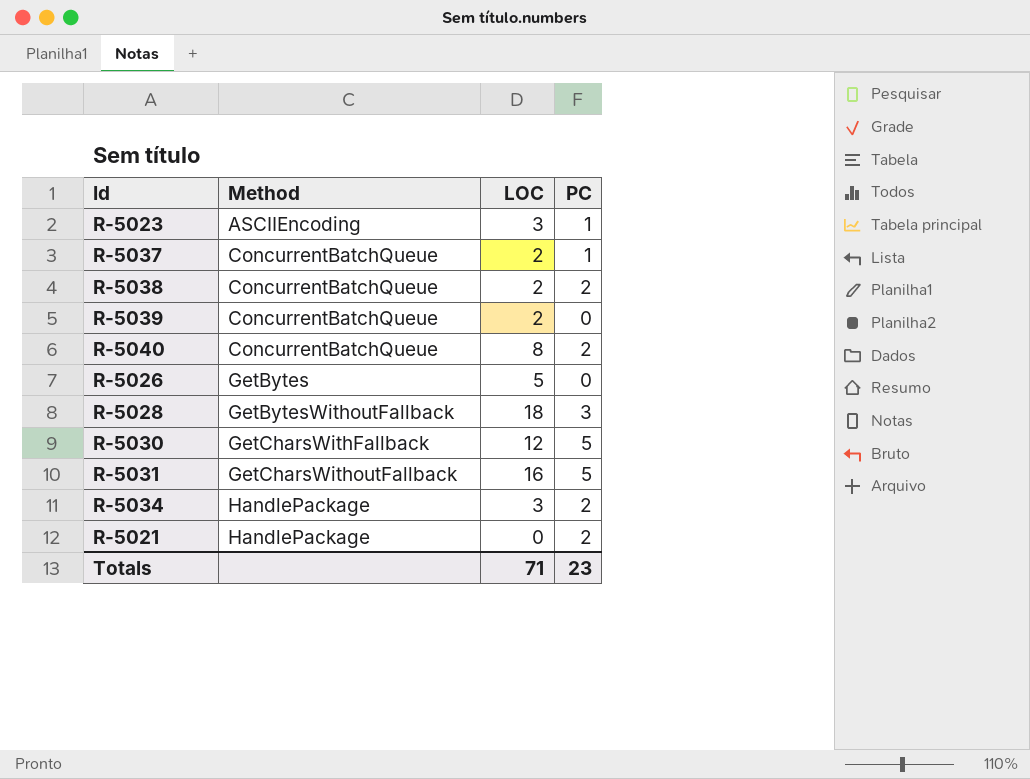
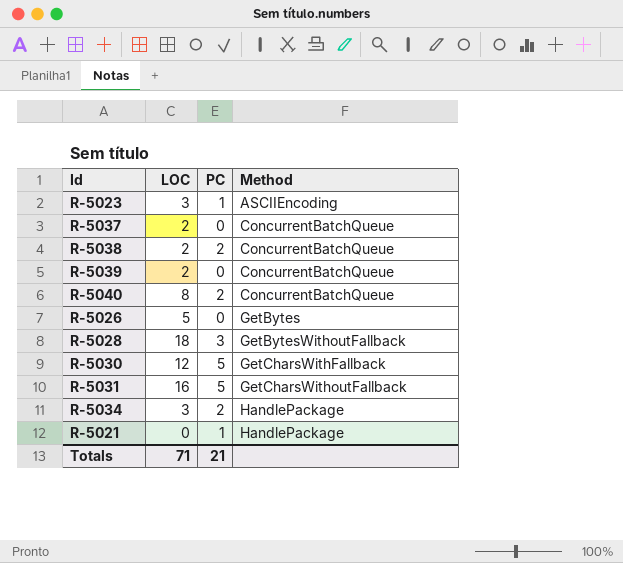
column Method | position: 2 -> 4
R-5037 | PC: 1 -> 0
R-5021 | PC: 2 -> 1
Totals | PC: 23 -> 21

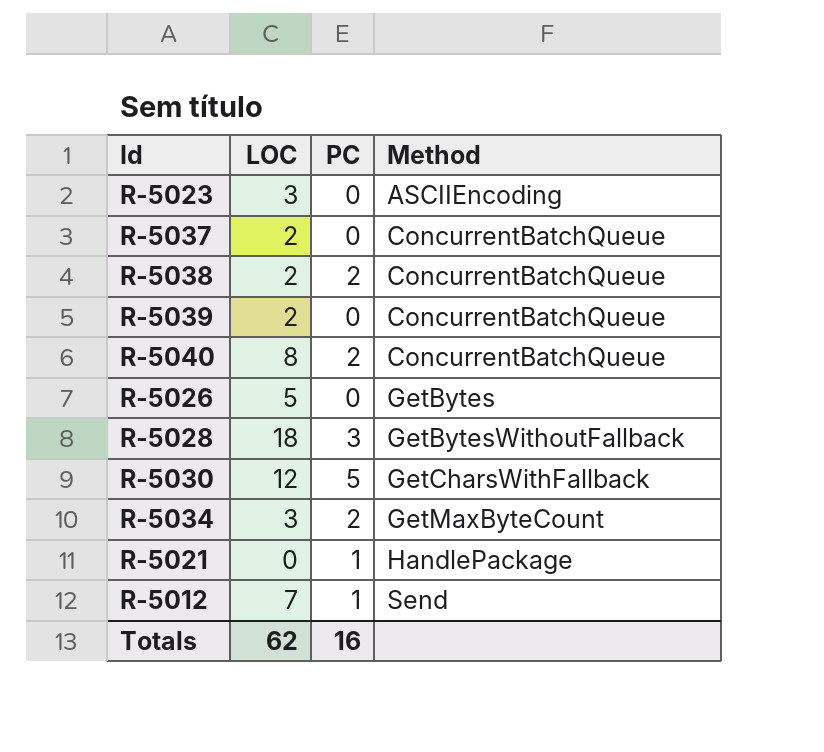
row R-5031: 16 | 5 | GetCharsWithoutFallback -> none
R-5023 | PC: 1 -> 0
R-5034 | Method: HandlePackage -> GetMaxByteCount
row R-5012: none -> 7 | 1 | Send
Totals | LOC: 71 -> 62
Totals | PC: 21 -> 16

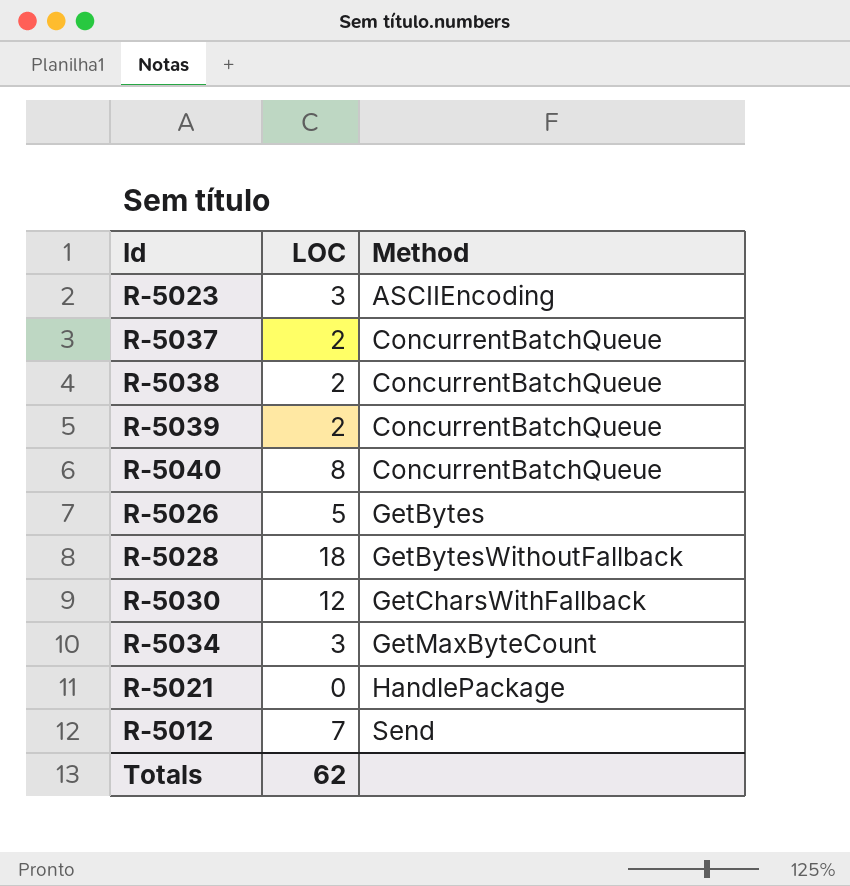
column PC | position: 3 -> none

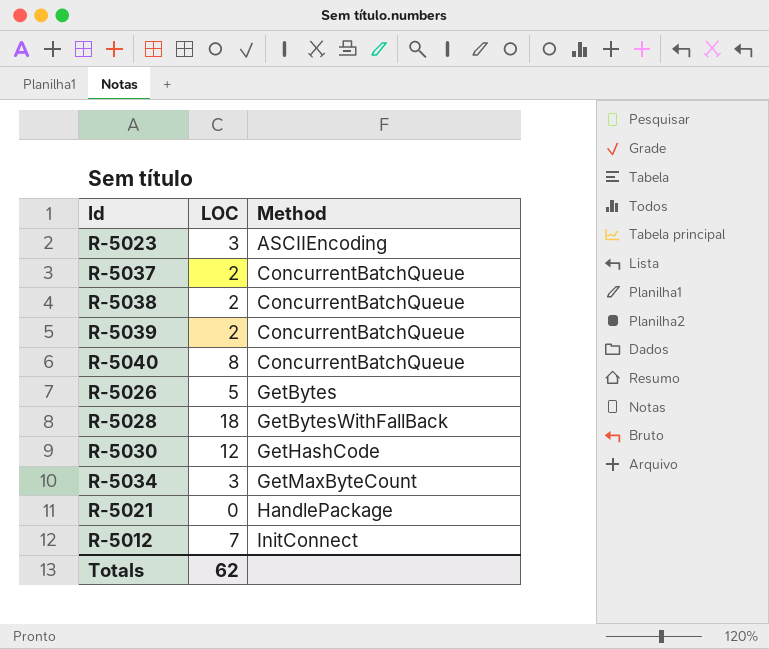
R-5028 | Method: GetBytesWithoutFallback -> GetBytesWithFallBack
R-5030 | Method: GetCharsWithFallback -> GetHashCode
R-5012 | Method: Send -> InitConnect

